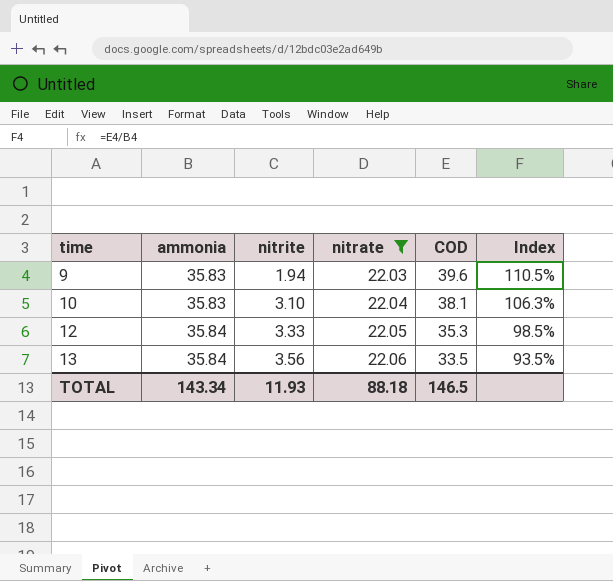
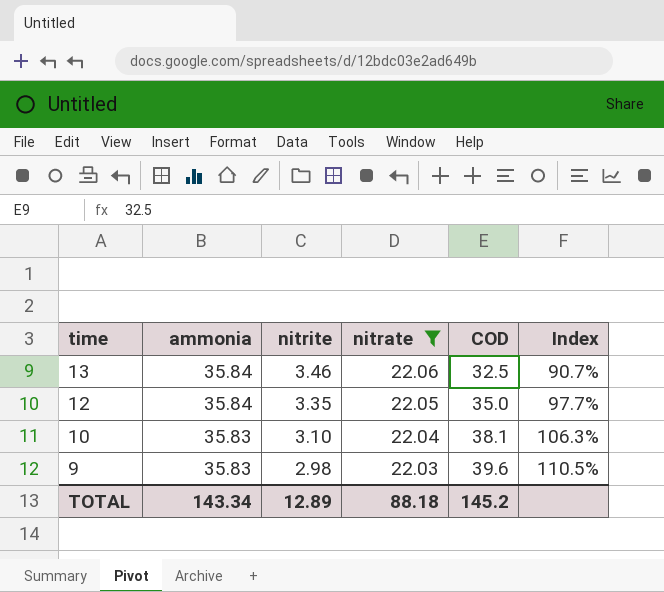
row order: time ascending -> time descending
13 | nitrite: 3.56 -> 3.46
13 | COD: 33.5 -> 32.5
13 | Index: 93.5% -> 90.7%
12 | nitrite: 3.33 -> 3.35
12 | COD: 35.3 -> 35.0
12 | Index: 98.5% -> 97.7%
9 | nitrite: 1.94 -> 2.98
TOTAL | nitrite: 11.93 -> 12.89
TOTAL | COD: 146.5 -> 145.2

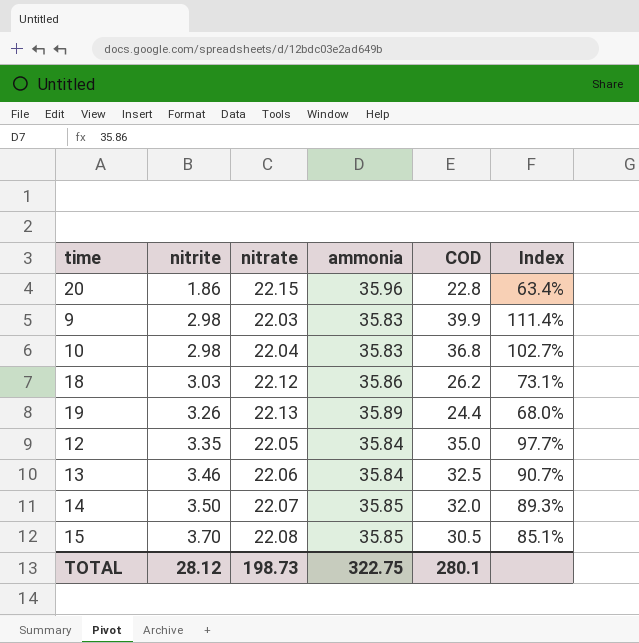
filter: nitrate <= 22.06 -> none
row order: time descending -> nitrite ascending
column ammonia | position: 2 -> 4
9 | COD: 39.6 -> 39.9
9 | Index: 110.5% -> 111.4%
10 | nitrite: 3.10 -> 2.98
10 | COD: 38.1 -> 36.8
10 | Index: 106.3% -> 102.7%
TOTAL | nitrite: 12.89 -> 28.12
TOTAL | nitrate: 88.18 -> 198.73
TOTAL | ammonia: 143.34 -> 322.75
TOTAL | COD: 145.2 -> 280.1

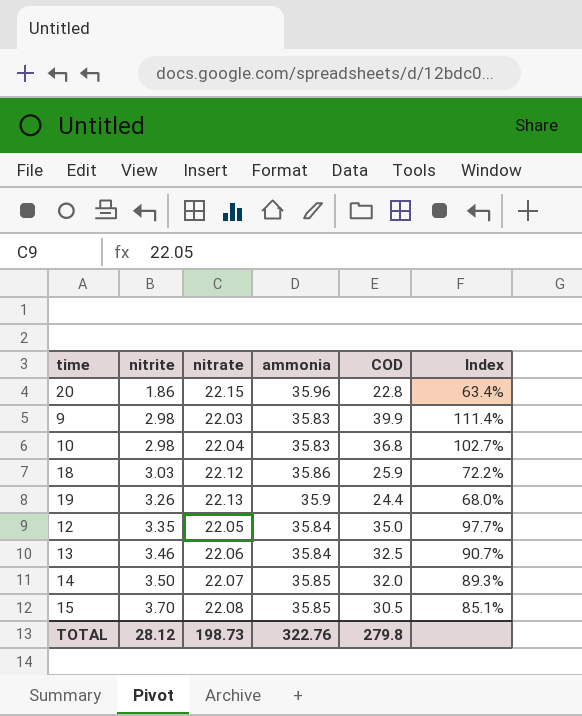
18 | COD: 26.2 -> 25.9
18 | Index: 73.1% -> 72.2%
19 | ammonia: 35.89 -> 35.9
TOTAL | ammonia: 322.75 -> 322.76
TOTAL | COD: 280.1 -> 279.8

